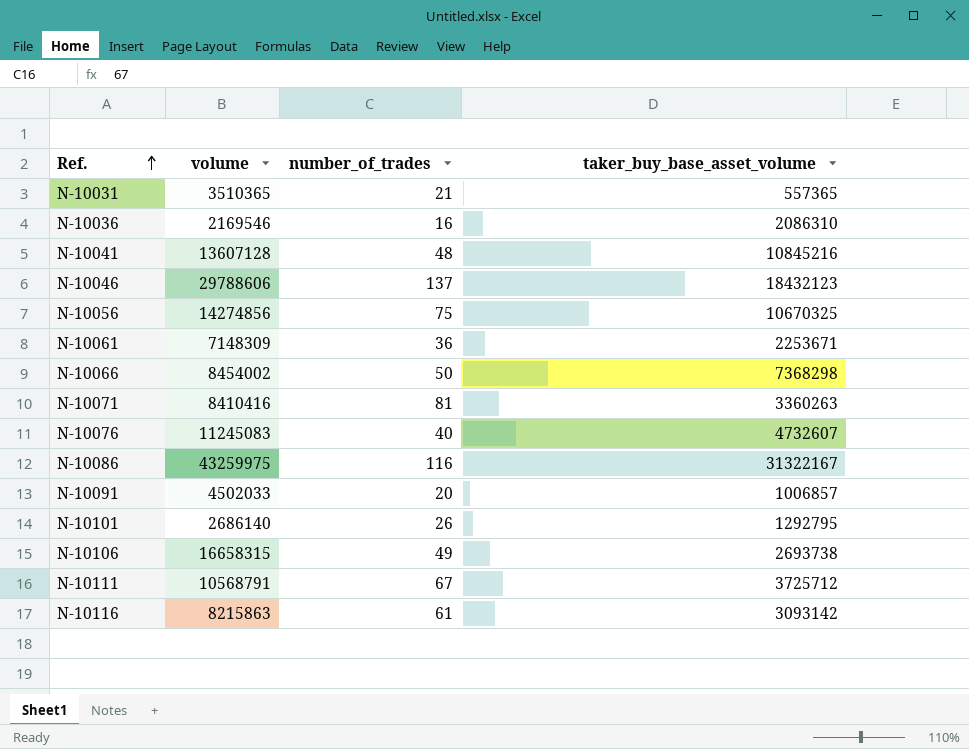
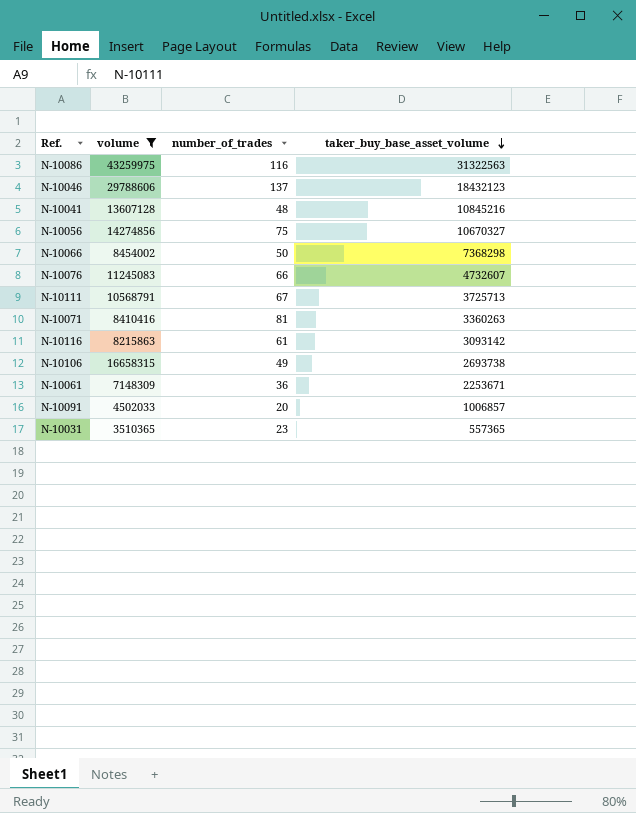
filter: none -> volume >= 3510365
row order: Ref. ascending -> taker_buy_base_asset_volume descending
N-10086 | taker_buy_base_asset_volume: 31322167 -> 31322563
N-10056 | taker_buy_base_asset_volume: 10670325 -> 10670327
N-10076 | number_of_trades: 40 -> 66
N-10111 | taker_buy_base_asset_volume: 3725712 -> 3725713
N-10031 | number_of_trades: 21 -> 23

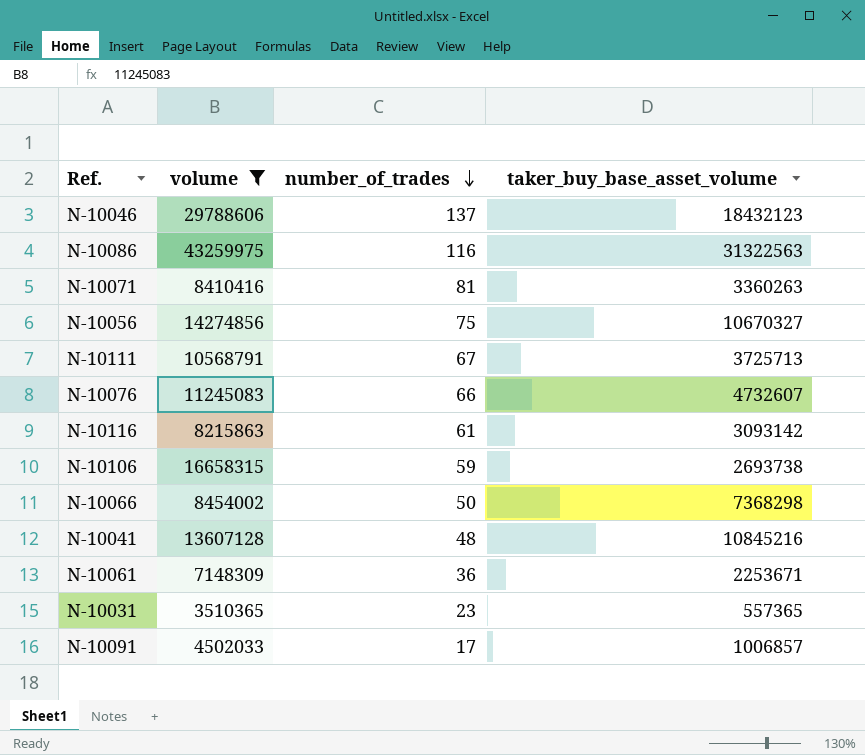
row order: taker_buy_base_asset_volume descending -> number_of_trades descending
N-10106 | number_of_trades: 49 -> 59
N-10091 | number_of_trades: 20 -> 17

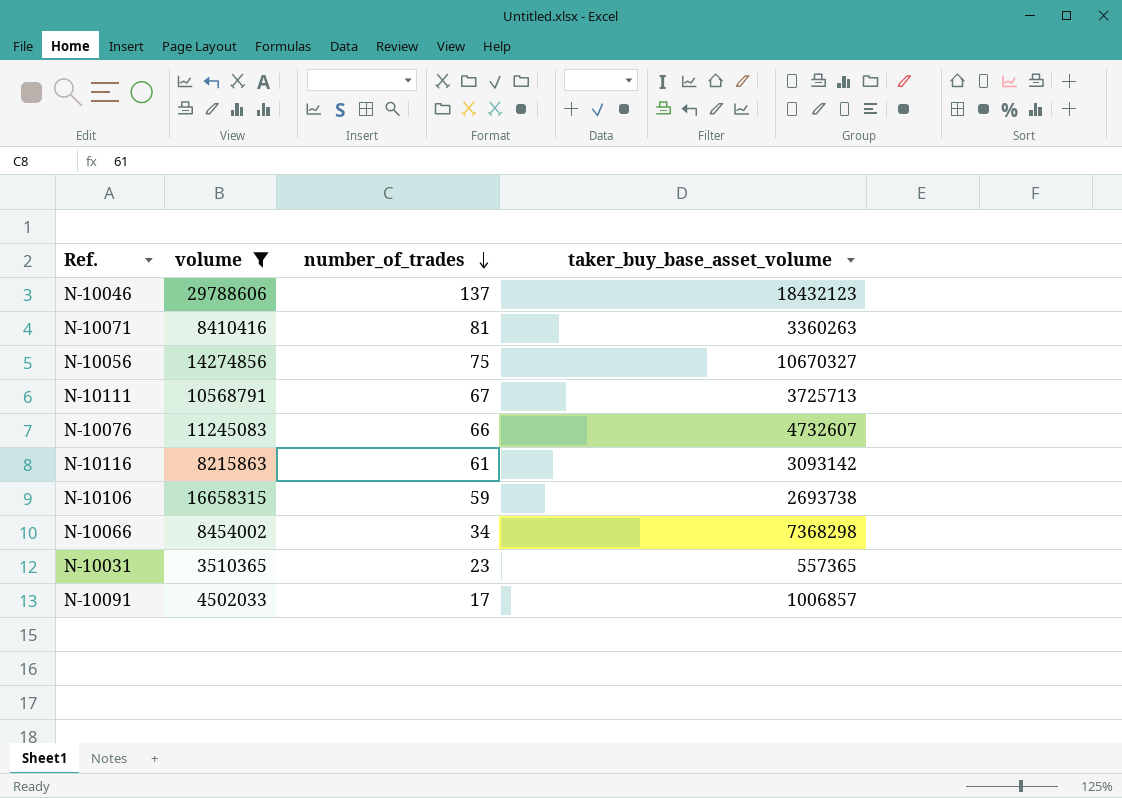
row N-10086: 43259975 | 116 | 31322563 -> none
row N-10041: 13607128 | 48 | 10845216 -> none
row N-10061: 7148309 | 36 | 2253671 -> none
N-10066 | number_of_trades: 50 -> 34

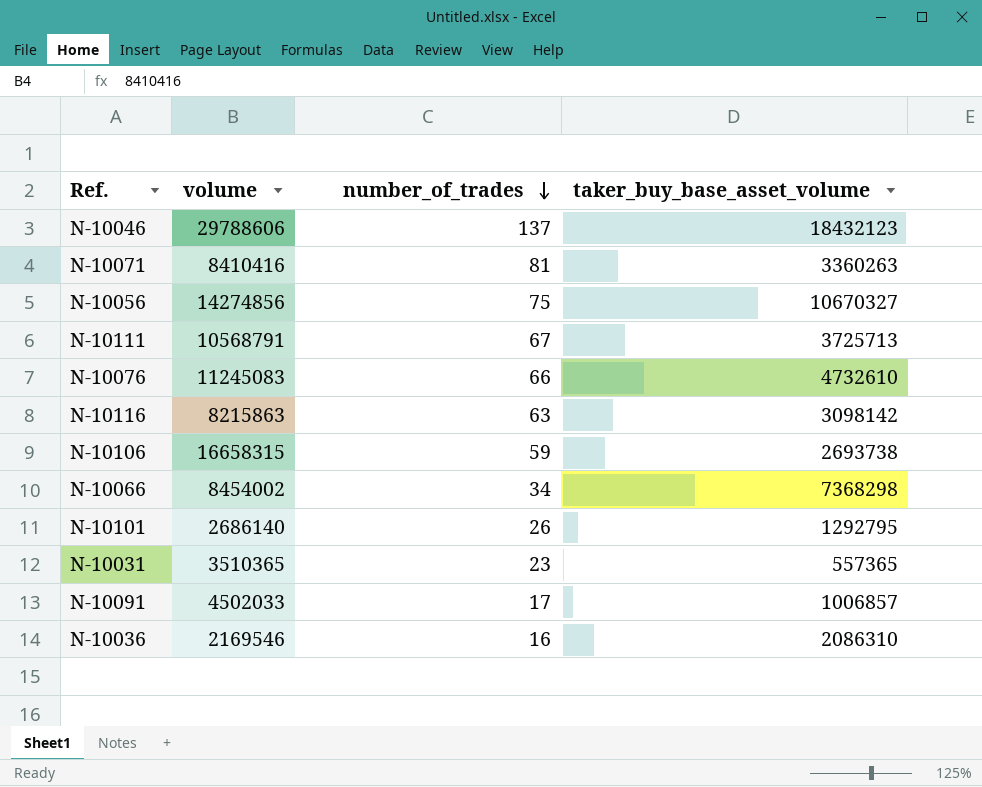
filter: volume >= 3510365 -> none
N-10076 | taker_buy_base_asset_volume: 4732607 -> 4732610
N-10116 | number_of_trades: 61 -> 63
N-10116 | taker_buy_base_asset_volume: 3093142 -> 3098142

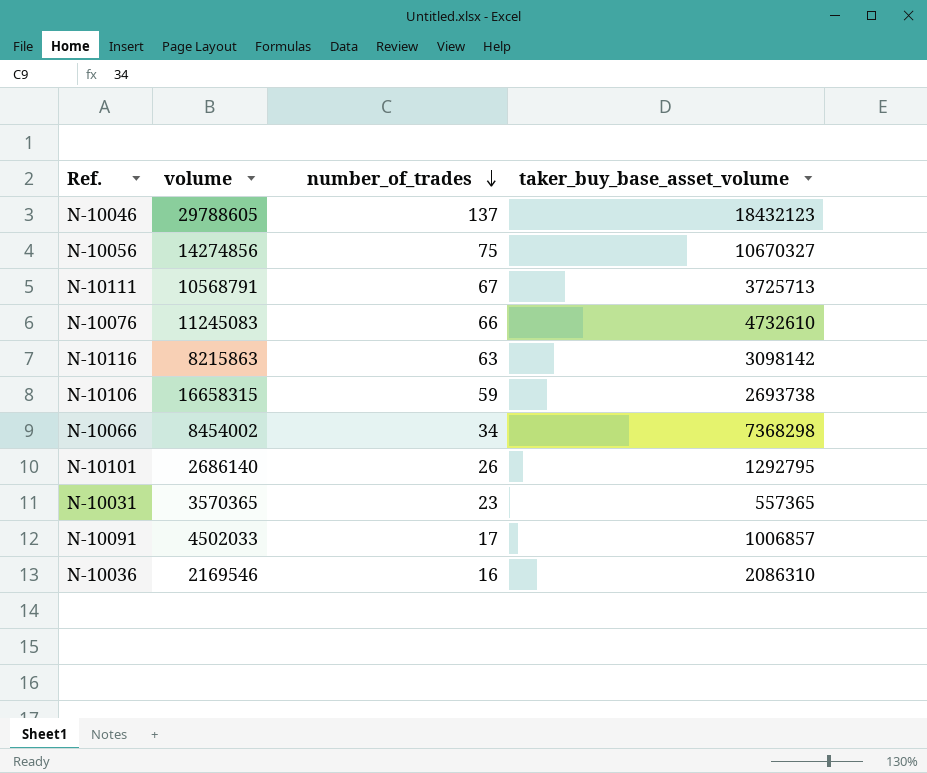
row N-10071: 8410416 | 81 | 3360263 -> none
N-10046 | volume: 29788606 -> 29788605
N-10031 | volume: 3510365 -> 3570365

